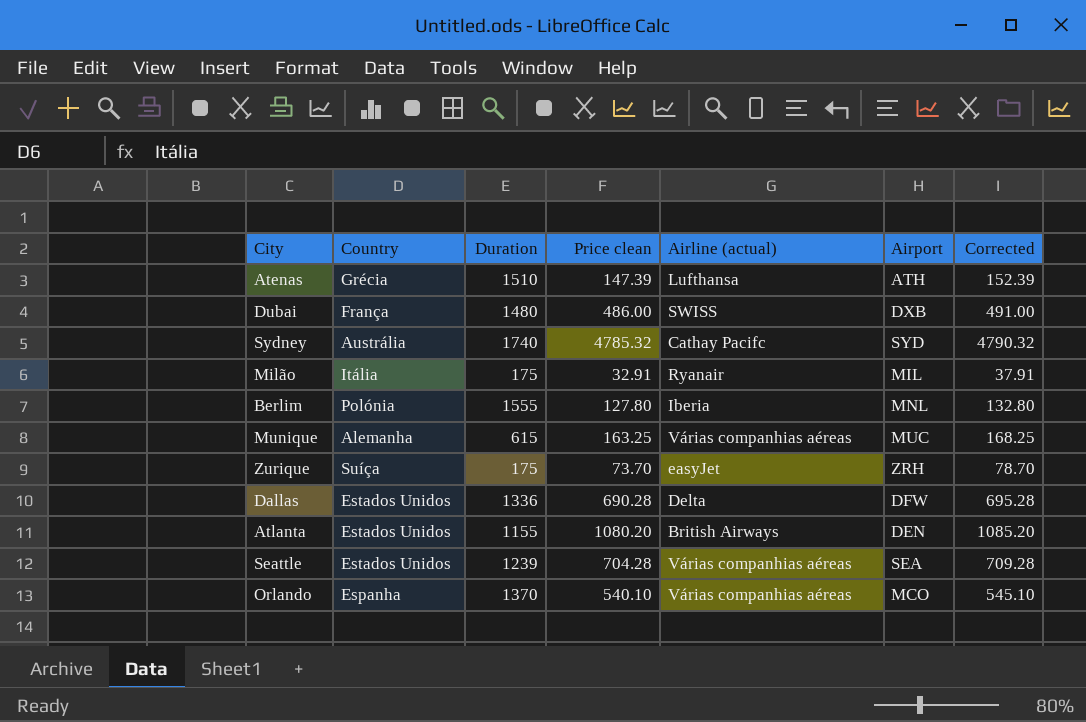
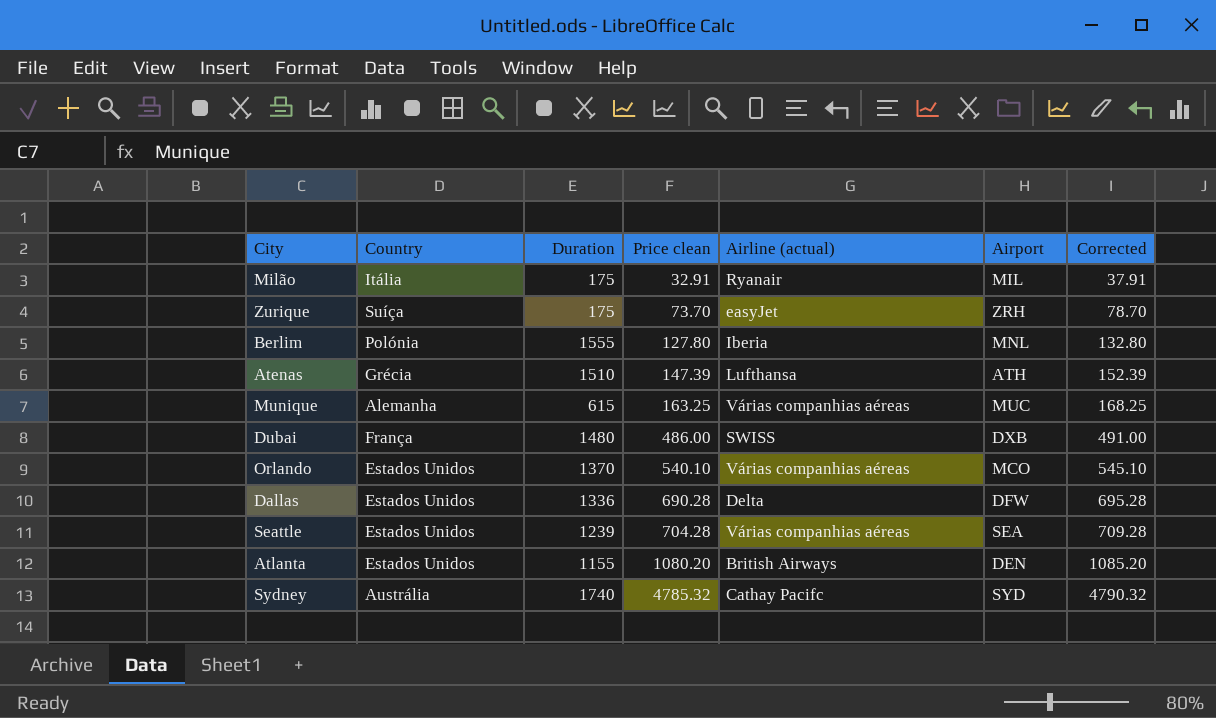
row order: none -> Price clean ascending
Orlando | Country: Espanha -> Estados Unidos

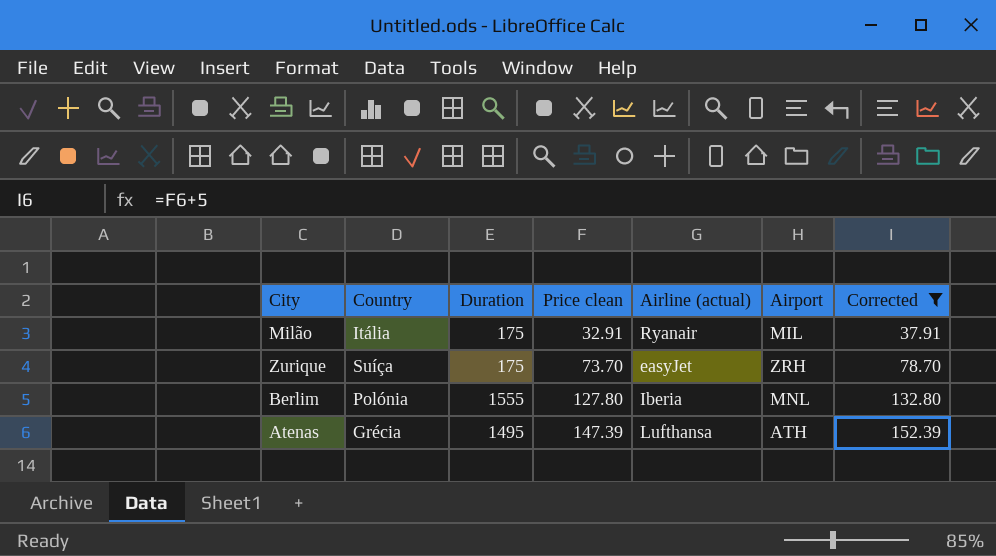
filter: none -> Corrected <= 152.39
Atenas | Duration: 1510 -> 1495

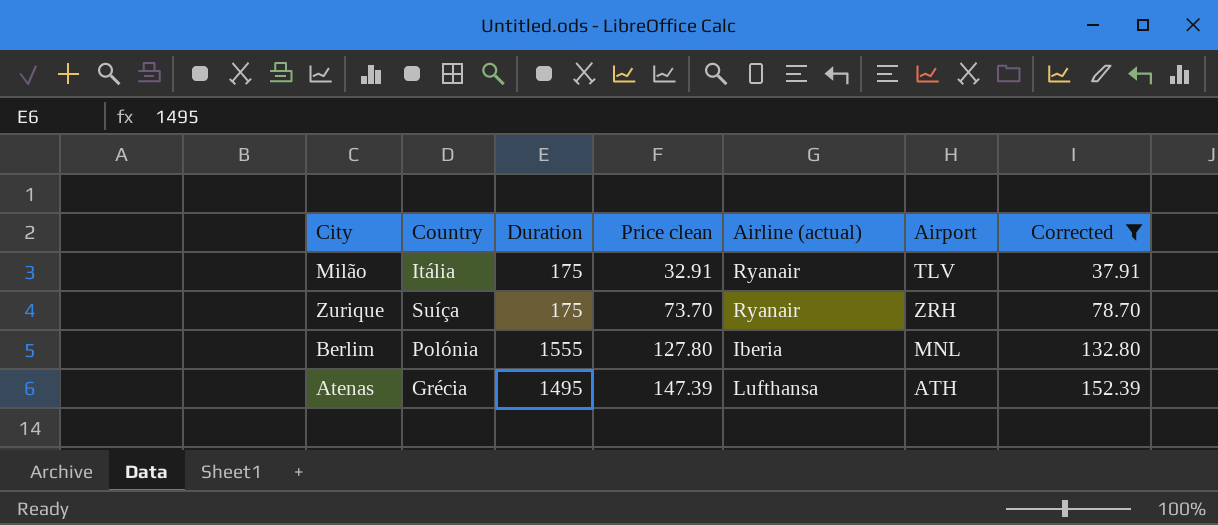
Milão | Airport: MIL -> TLV
Zurique | Airline (actual): easyJet -> Ryanair

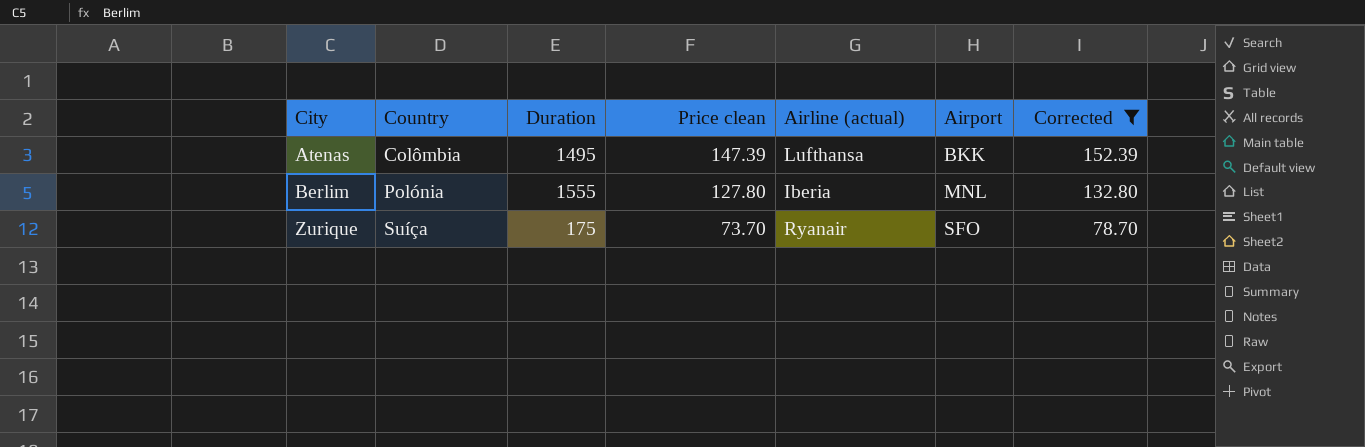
row order: Price clean ascending -> City ascending
row Milão: Itália | 175 | 32.91 | Ryanair | TLV | 37.91 -> none
Atenas | Country: Grécia -> Colômbia
Atenas | Airport: ATH -> BKK
Zurique | Airport: ZRH -> SFO

